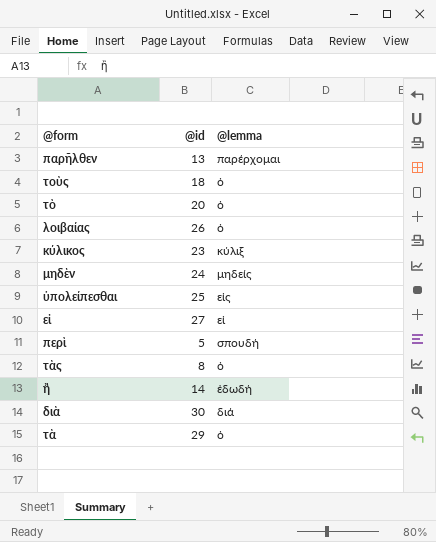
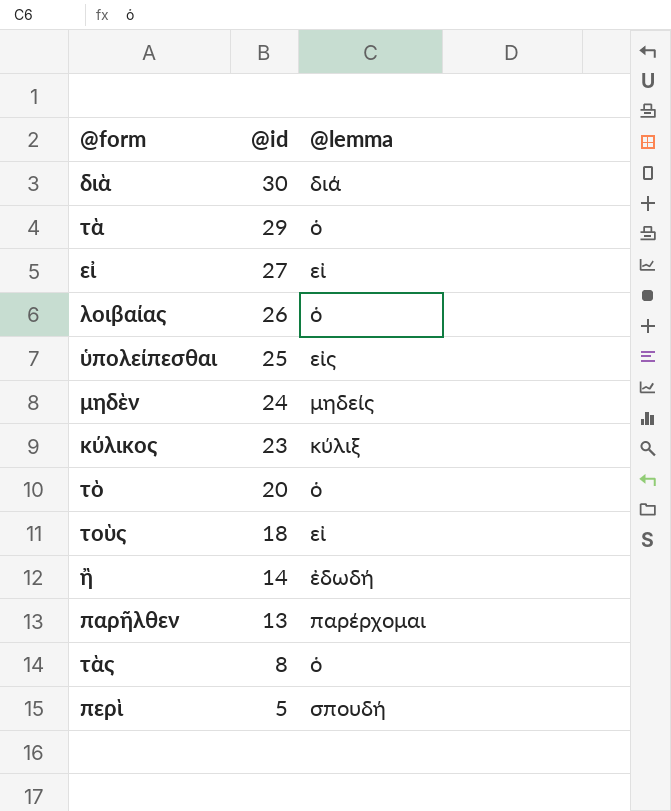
row order: none -> @id descending
τοὺς | @lemma: ὁ -> εἰ

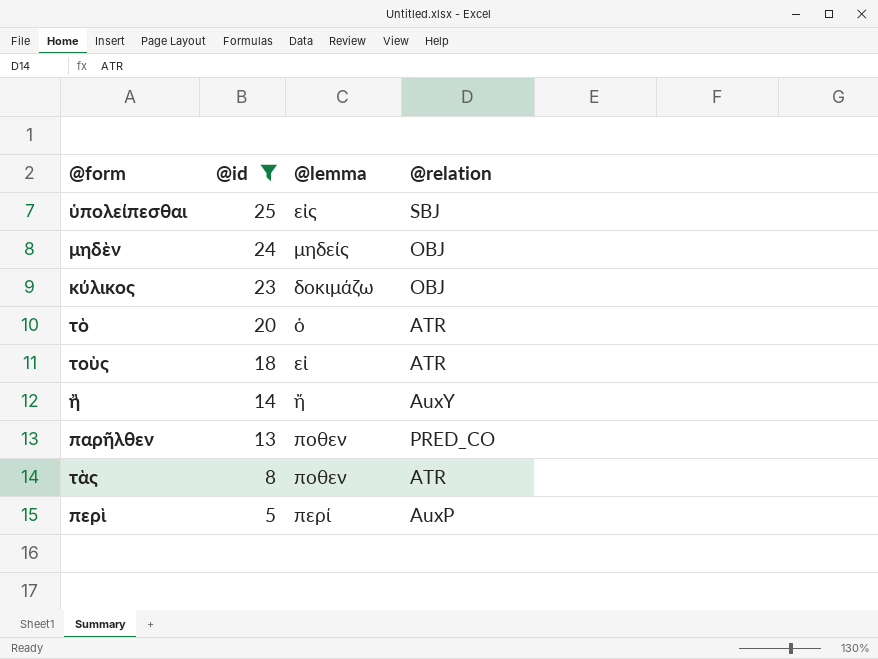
filter: none -> @id <= 25
column @relation | position: none -> 4
κύλικος | @lemma: κύλιξ -> δοκιμάζω
ἢ | @lemma: ἐδωδή -> ἤ
παρῆλθεν | @lemma: παρέρχομαι -> ποθεν
τὰς | @lemma: ὁ -> ποθεν
περὶ | @lemma: σπουδή -> περί

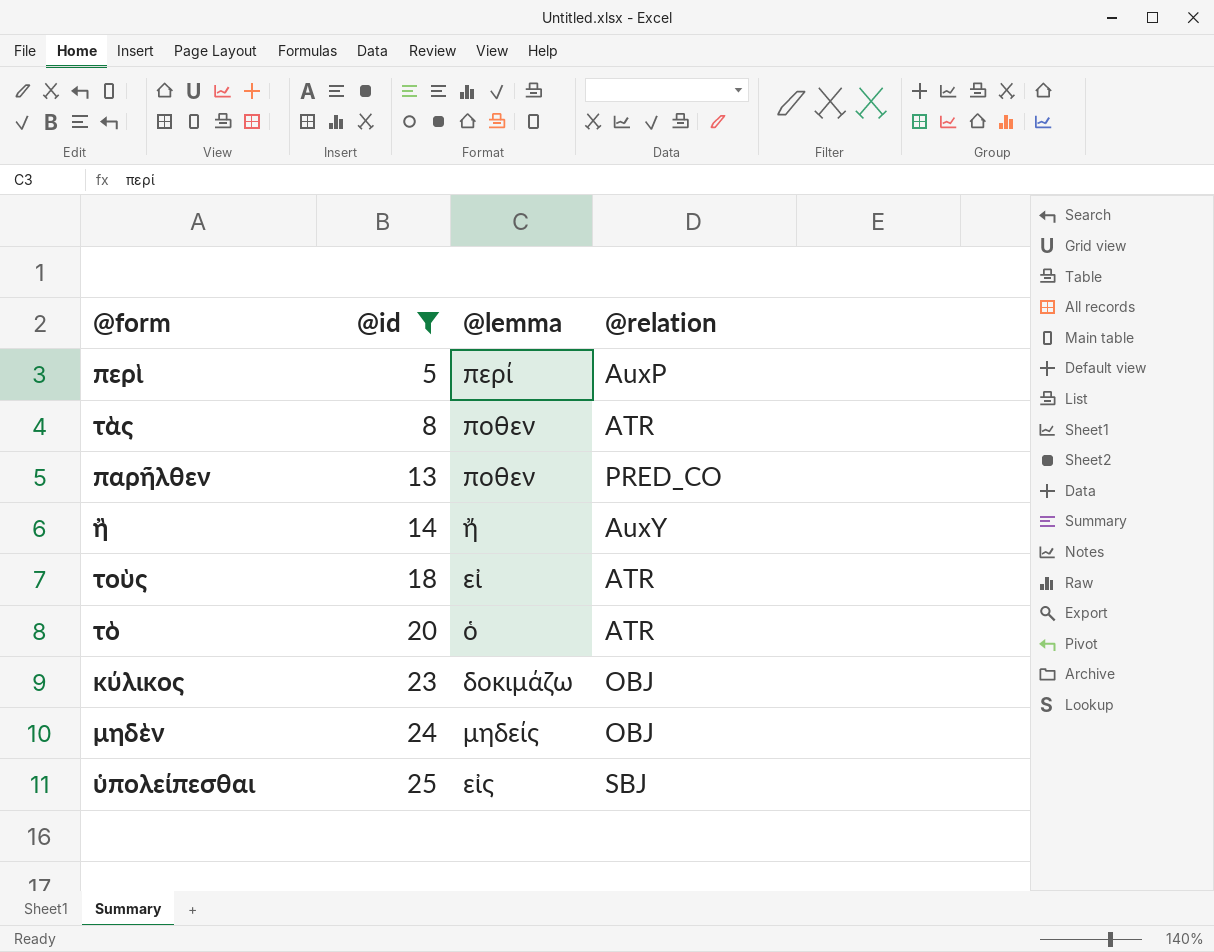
row order: @id descending -> @id ascending

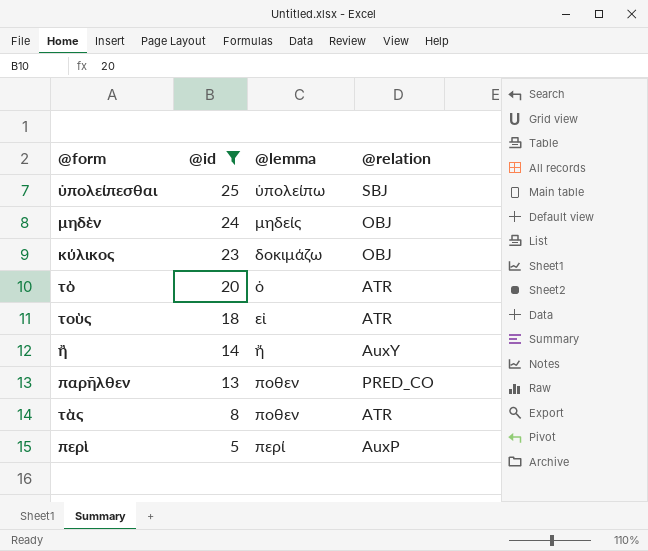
row order: @id ascending -> @id descending
ὑπολείπεσθαι | @lemma: εἰς -> ὑπολείπω

